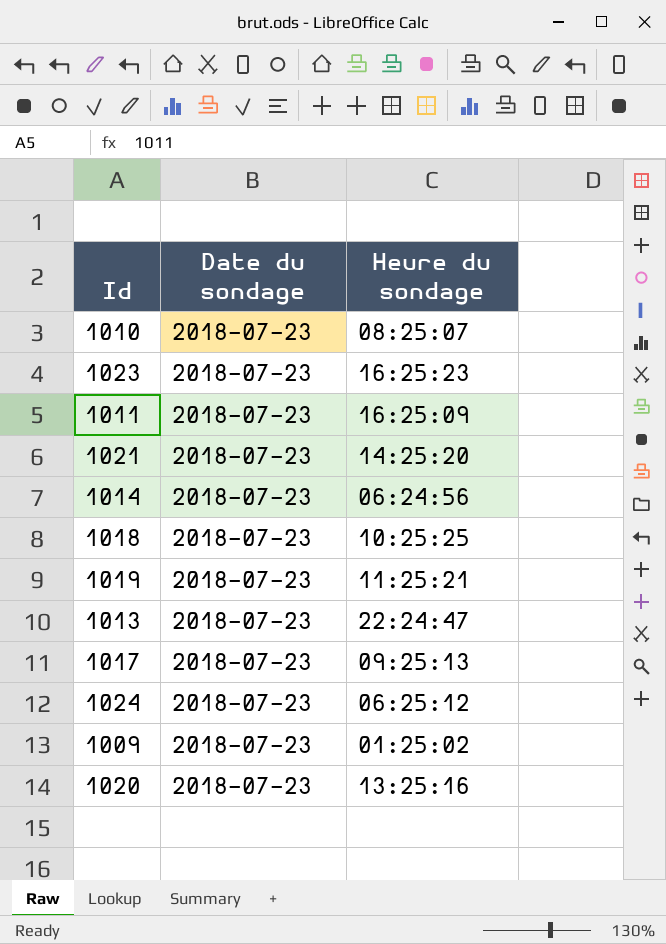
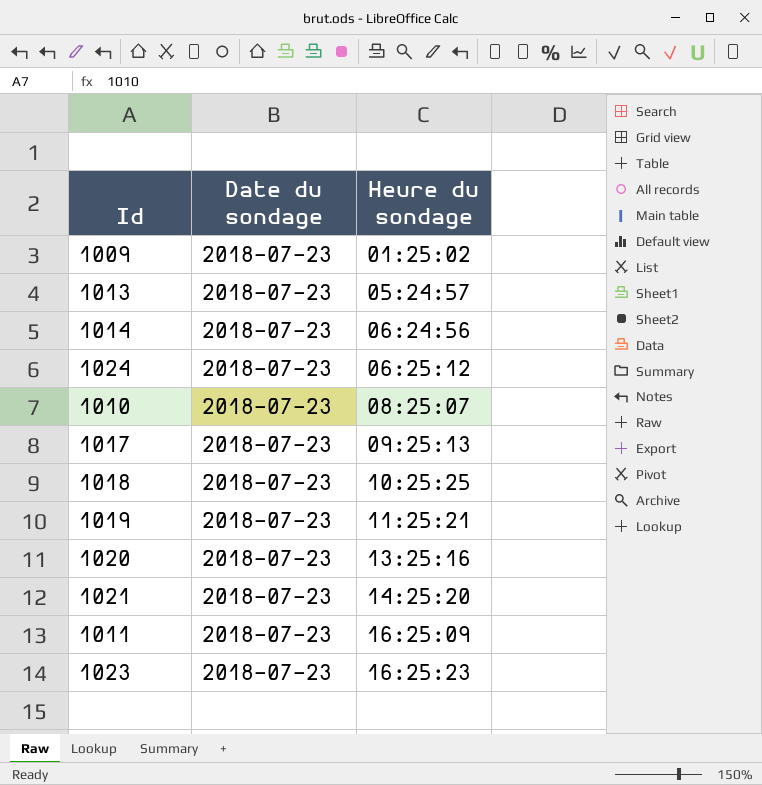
row order: none -> Heure du sondage ascending
1013 | Heure du sondage: 22:24:47 -> 05:24:57

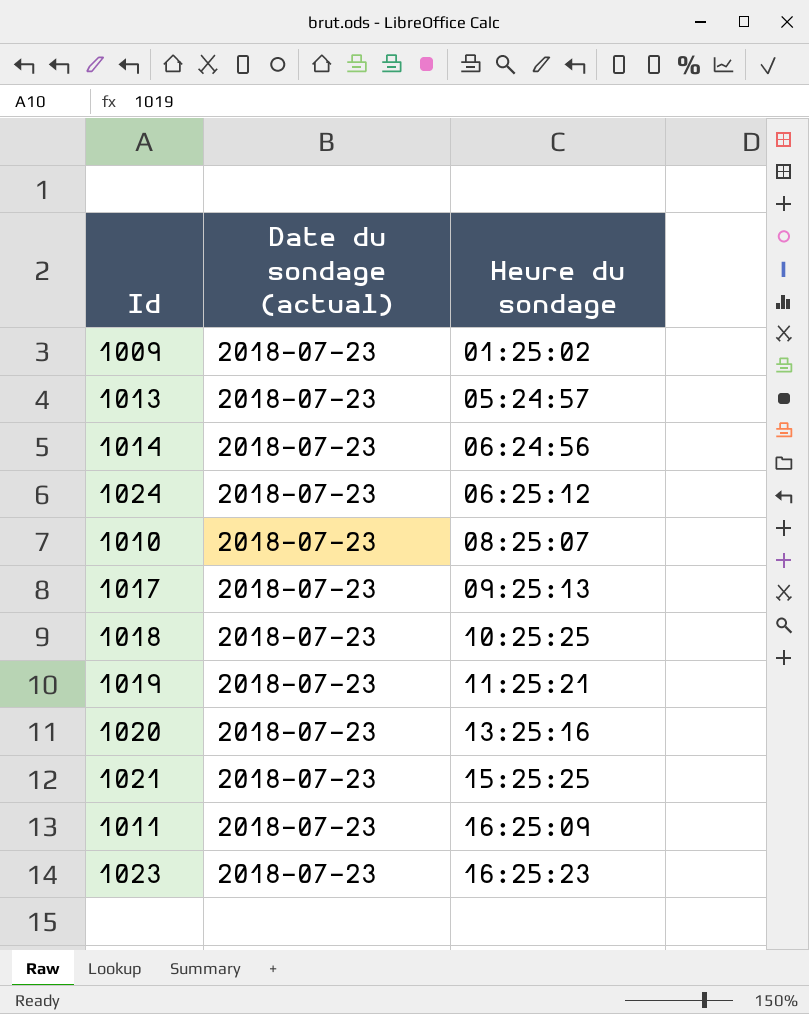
column name: Date du sondage -> Date du sondage (actual)
1021 | Heure du sondage: 14:25:20 -> 15:25:25

